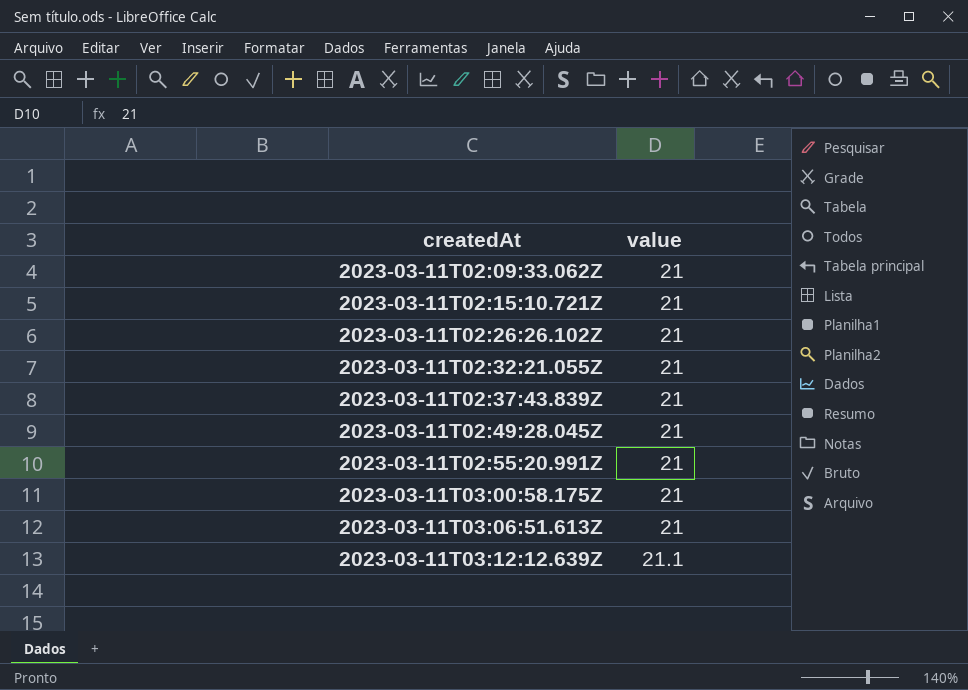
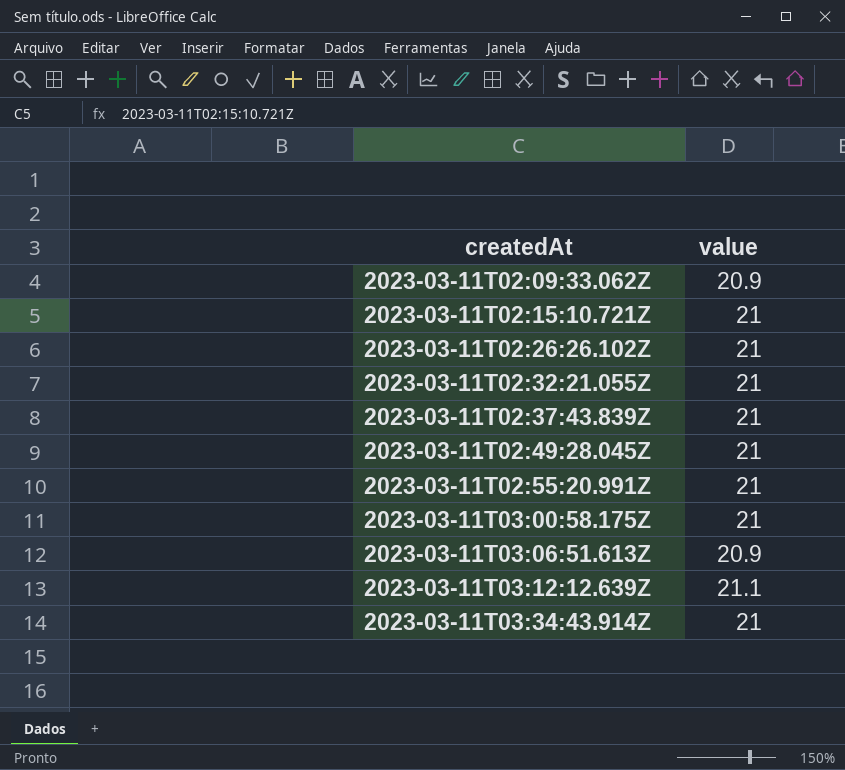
2023-03-11T02:09:33.062Z | value: 21 -> 20.9
2023-03-11T03:06:51.613Z | value: 21 -> 20.9
row 2023-03-11T03:34:43.914Z: none -> 21

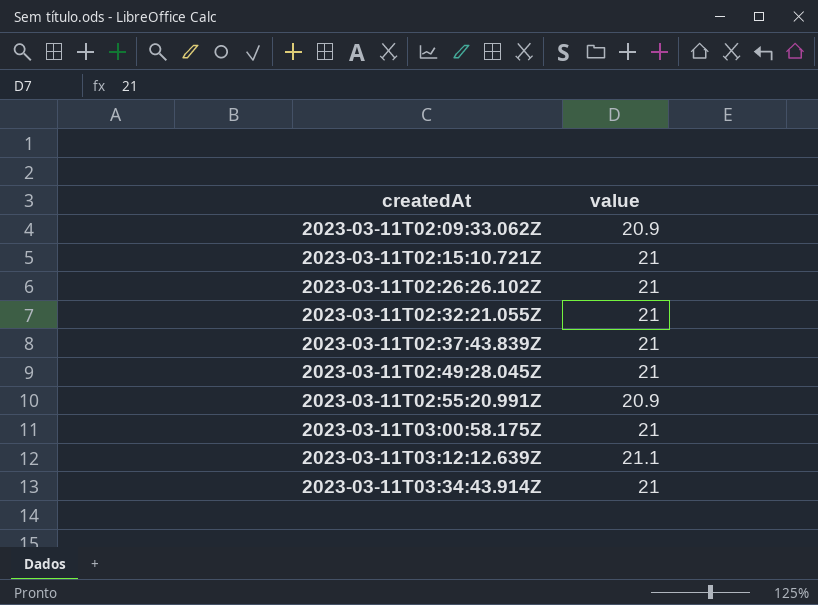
row 2023-03-11T03:06:51.613Z: 20.9 -> none
2023-03-11T02:55:20.991Z | value: 21 -> 20.9

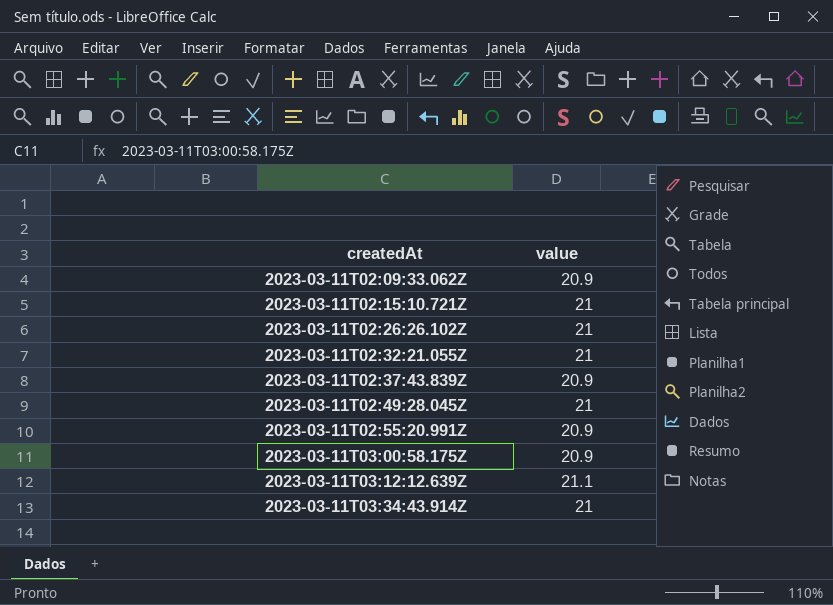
2023-03-11T02:37:43.839Z | value: 21 -> 20.9
2023-03-11T03:00:58.175Z | value: 21 -> 20.9

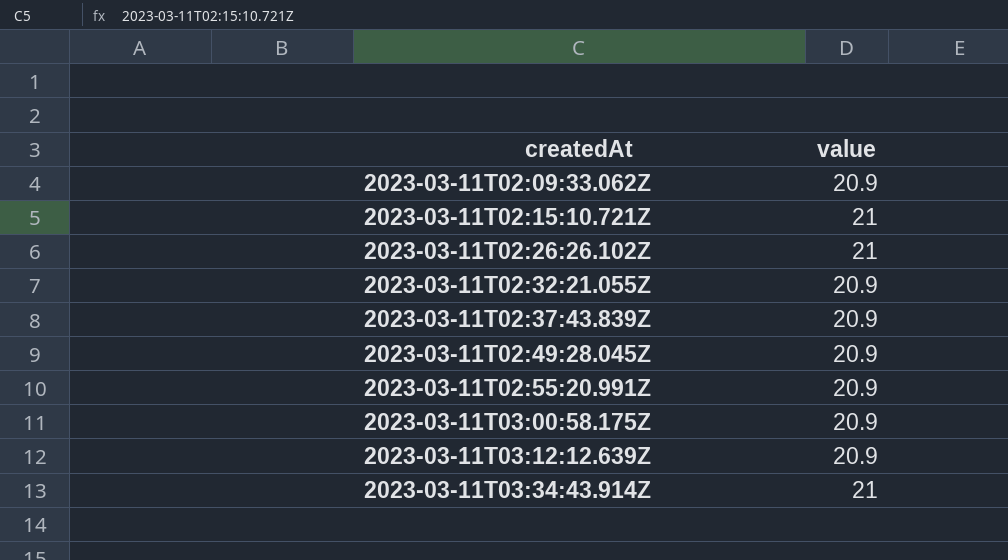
2023-03-11T02:32:21.055Z | value: 21 -> 20.9
2023-03-11T02:49:28.045Z | value: 21 -> 20.9
2023-03-11T03:12:12.639Z | value: 21.1 -> 20.9

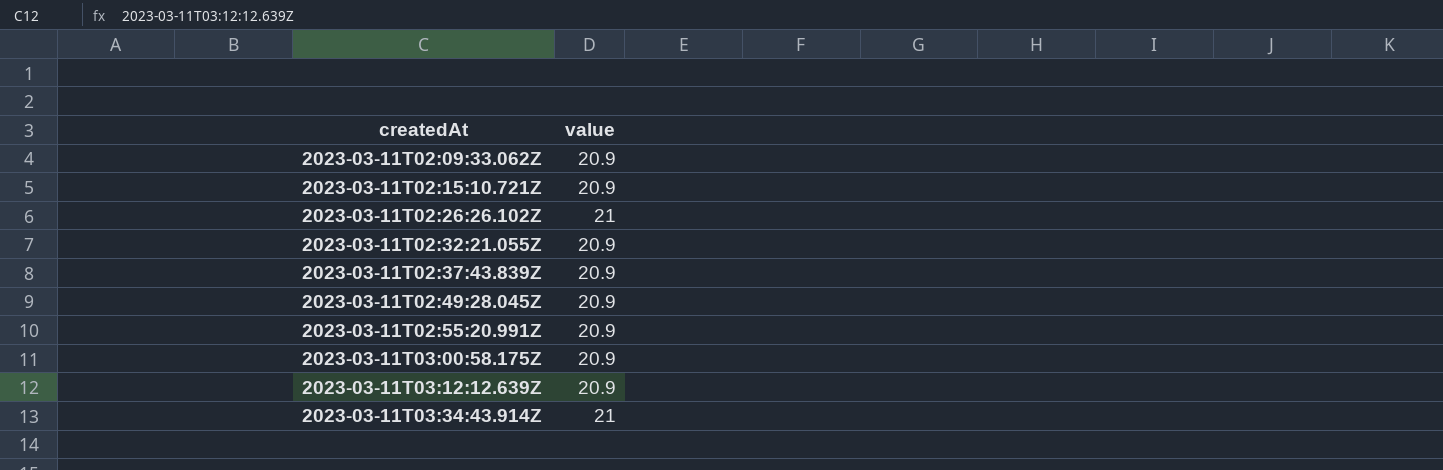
2023-03-11T02:15:10.721Z | value: 21 -> 20.9

